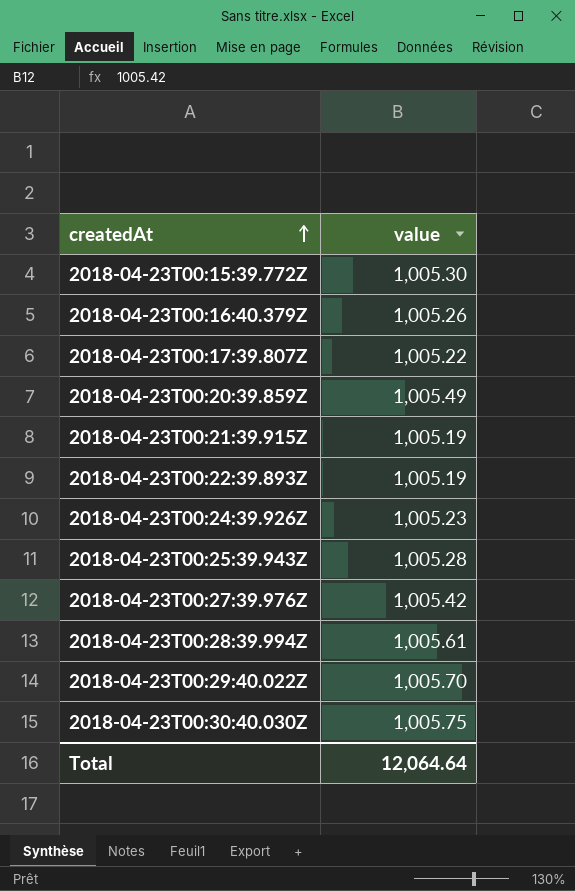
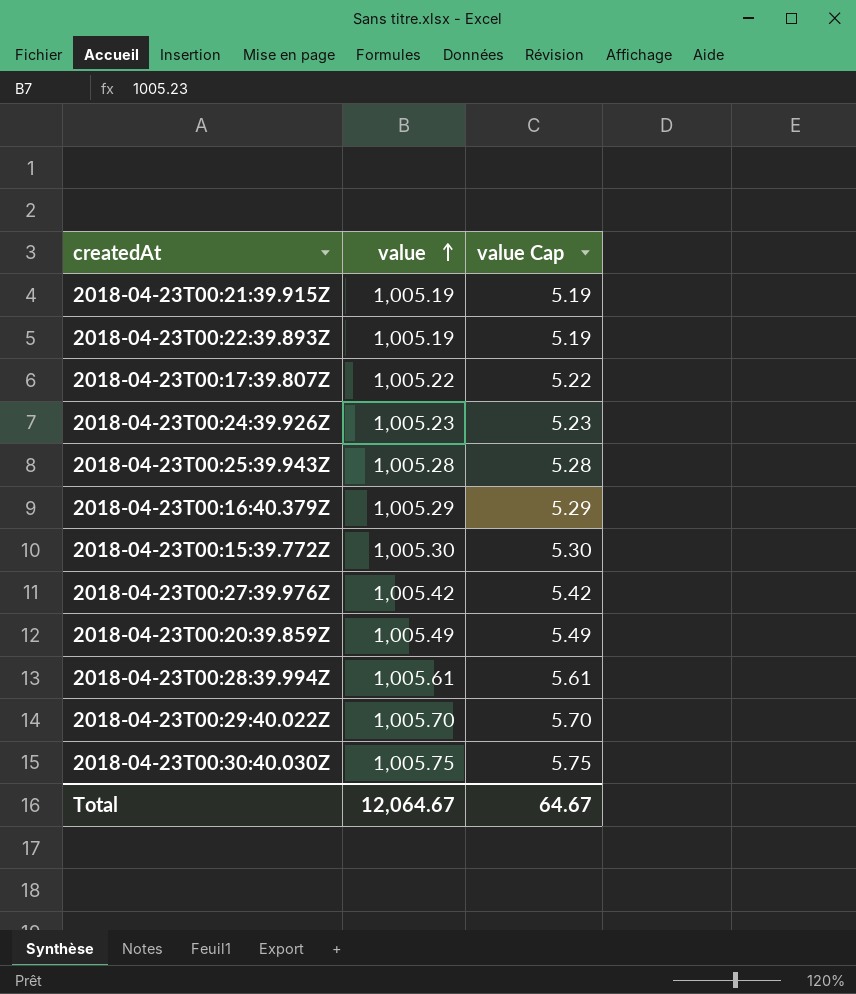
row order: createdAt ascending -> value ascending
column value Cap | formula: none -> [value] - 1000
2018-04-23T00:16:40.379Z | value: 1,005.26 -> 1,005.29
Total | value: 12,064.64 -> 12,064.67

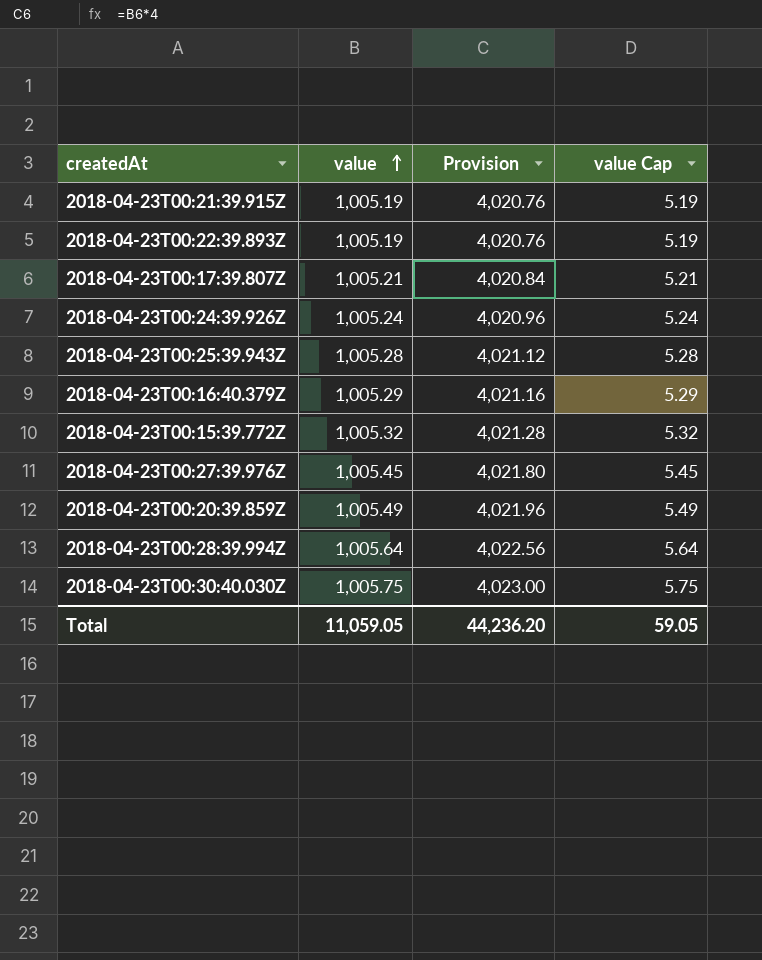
column Provision | formula: none -> [value] * 4
row 2018-04-23T00:29:40.022Z: 1,005.70 | 5.70 -> none
2018-04-23T00:17:39.807Z | value: 1,005.22 -> 1,005.21
2018-04-23T00:17:39.807Z | value Cap: 5.22 -> 5.21
2018-04-23T00:24:39.926Z | value: 1,005.23 -> 1,005.24
2018-04-23T00:24:39.926Z | value Cap: 5.23 -> 5.24
2018-04-23T00:15:39.772Z | value: 1,005.30 -> 1,005.32
2018-04-23T00:15:39.772Z | value Cap: 5.30 -> 5.32
2018-04-23T00:27:39.976Z | value: 1,005.42 -> 1,005.45
2018-04-23T00:27:39.976Z | value Cap: 5.42 -> 5.45
2018-04-23T00:28:39.994Z | value: 1,005.61 -> 1,005.64
2018-04-23T00:28:39.994Z | value Cap: 5.61 -> 5.64
Total | value: 12,064.67 -> 11,059.05
Total | value Cap: 64.67 -> 59.05

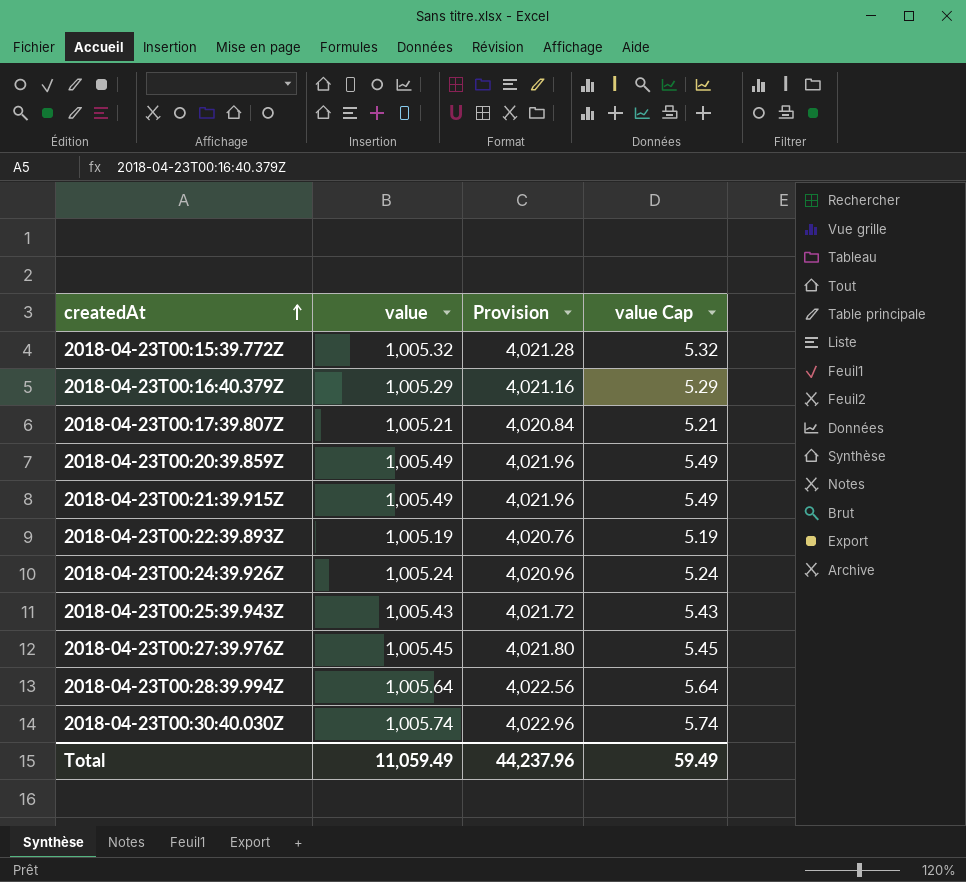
row order: value ascending -> createdAt ascending
2018-04-23T00:21:39.915Z | value: 1,005.19 -> 1,005.49
2018-04-23T00:21:39.915Z | Provision: 4,020.76 -> 4,021.96
2018-04-23T00:21:39.915Z | value Cap: 5.19 -> 5.49
2018-04-23T00:25:39.943Z | value: 1,005.28 -> 1,005.43
2018-04-23T00:25:39.943Z | Provision: 4,021.12 -> 4,021.72
2018-04-23T00:25:39.943Z | value Cap: 5.28 -> 5.43
2018-04-23T00:30:40.030Z | value: 1,005.75 -> 1,005.74
2018-04-23T00:30:40.030Z | Provision: 4,023.00 -> 4,022.96
2018-04-23T00:30:40.030Z | value Cap: 5.75 -> 5.74
Total | value: 11,059.05 -> 11,059.49
Total | Provision: 44,236.20 -> 44,237.96
Total | value Cap: 59.05 -> 59.49

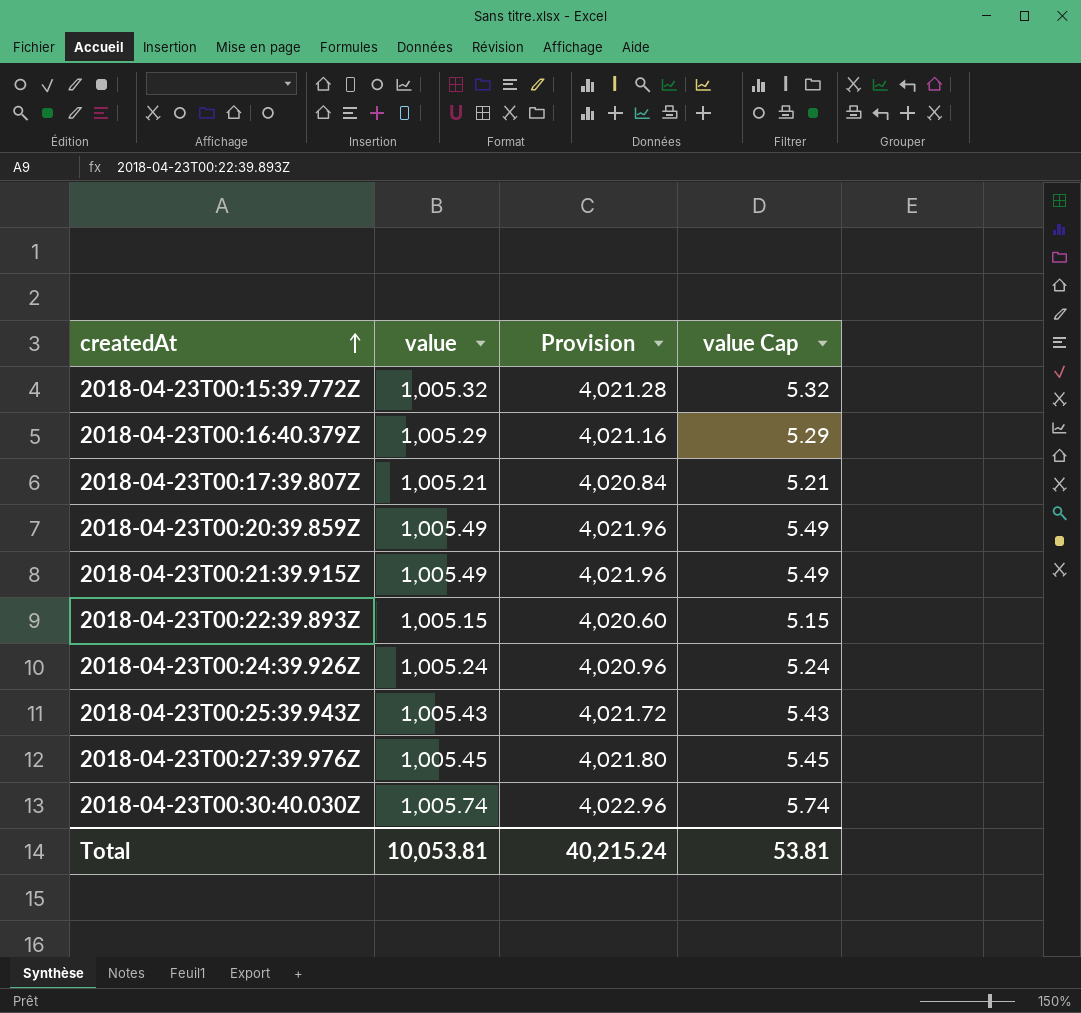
row 2018-04-23T00:28:39.994Z: 1,005.64 | 4,022.56 | 5.64 -> none
2018-04-23T00:22:39.893Z | value: 1,005.19 -> 1,005.15
2018-04-23T00:22:39.893Z | Provision: 4,020.76 -> 4,020.60
2018-04-23T00:22:39.893Z | value Cap: 5.19 -> 5.15
Total | value: 11,059.49 -> 10,053.81
Total | Provision: 44,237.96 -> 40,215.24
Total | value Cap: 59.49 -> 53.81

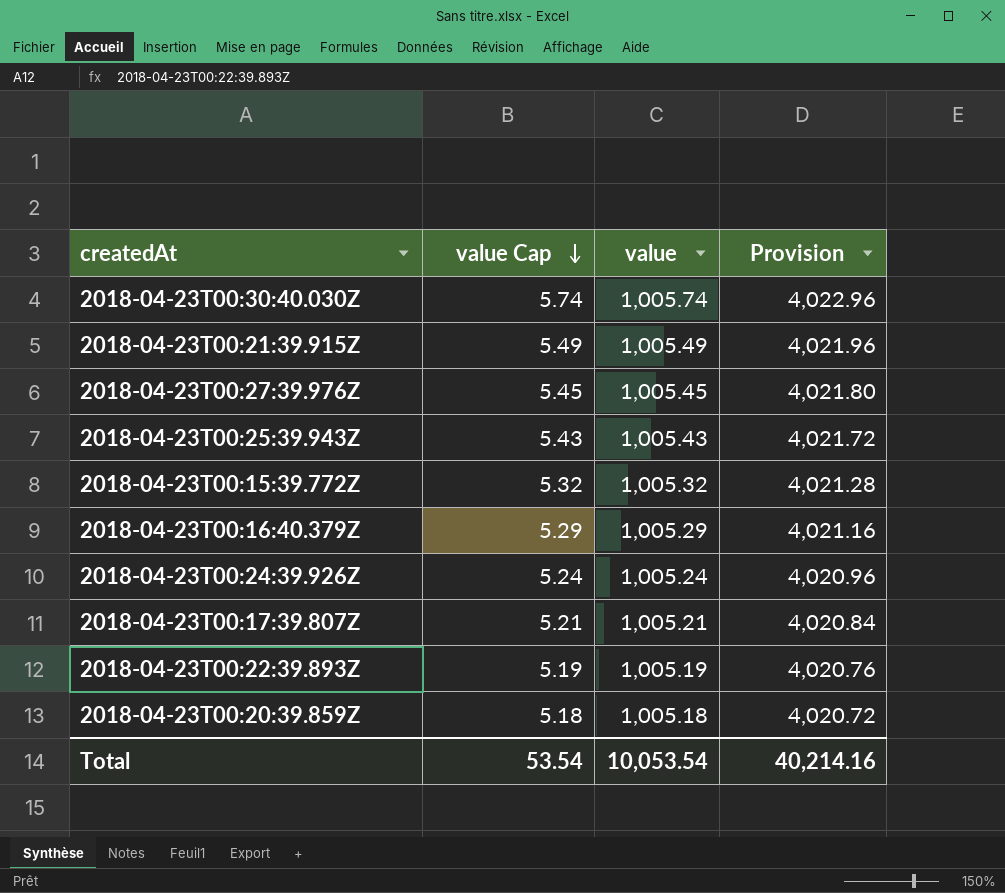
row order: createdAt ascending -> value Cap descending
column value Cap | position: 4 -> 2
2018-04-23T00:22:39.893Z | value Cap: 5.15 -> 5.19
2018-04-23T00:22:39.893Z | value: 1,005.15 -> 1,005.19
2018-04-23T00:22:39.893Z | Provision: 4,020.60 -> 4,020.76
2018-04-23T00:20:39.859Z | value Cap: 5.49 -> 5.18
2018-04-23T00:20:39.859Z | value: 1,005.49 -> 1,005.18
2018-04-23T00:20:39.859Z | Provision: 4,021.96 -> 4,020.72
Total | value Cap: 53.81 -> 53.54
Total | value: 10,053.81 -> 10,053.54
Total | Provision: 40,215.24 -> 40,214.16

